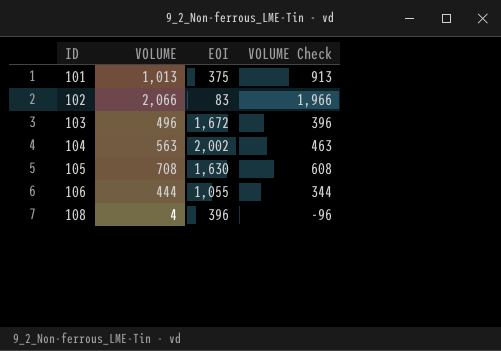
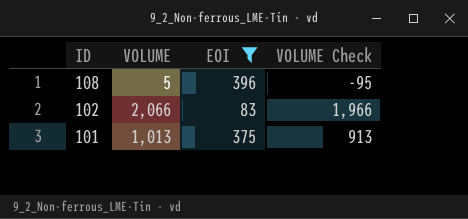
filter: none -> EOI <= 396
row order: ID ascending -> ID descending
108 | VOLUME: 4 -> 5
108 | VOLUME Check: -96 -> -95

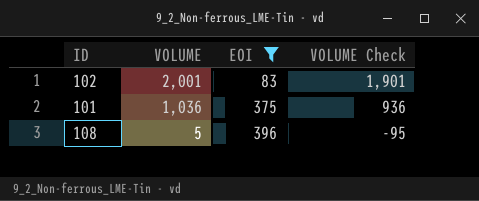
row order: ID descending -> VOLUME descending
102 | VOLUME: 2,066 -> 2,001
102 | VOLUME Check: 1,966 -> 1,901
101 | VOLUME: 1,013 -> 1,036
101 | VOLUME Check: 913 -> 936

